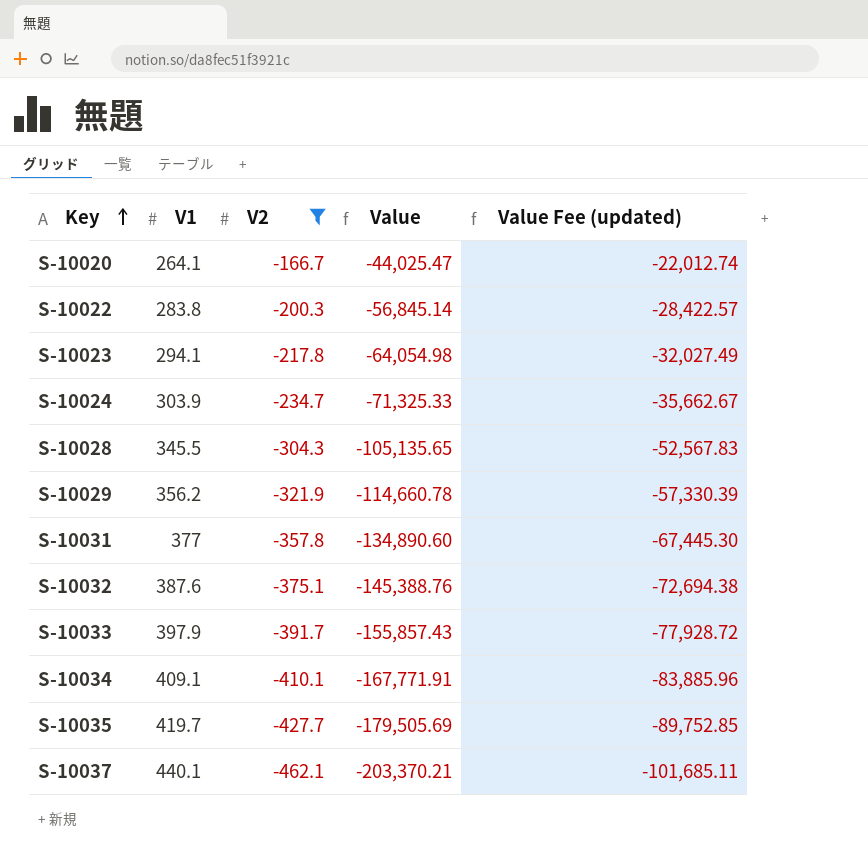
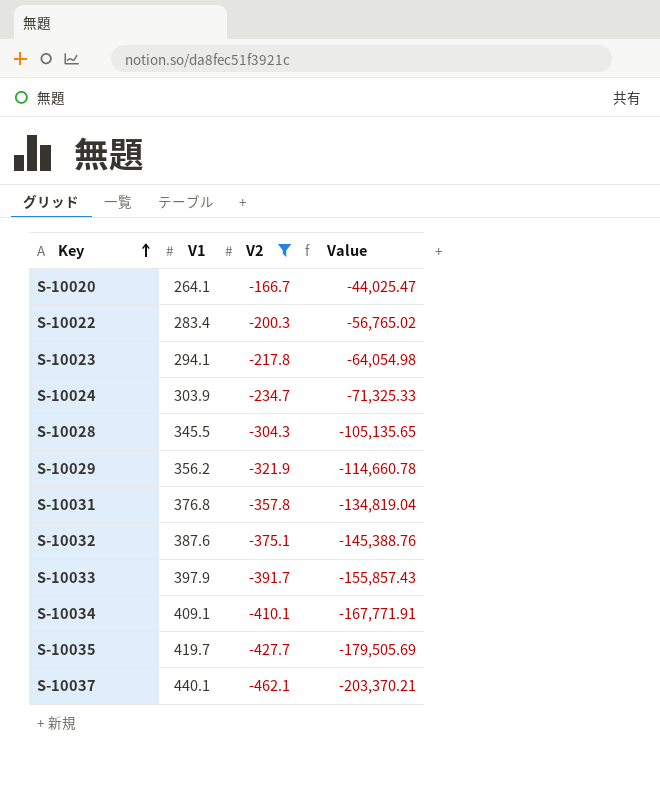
column Value Fee (updated) | formula: [Value] * 0.5 -> none
S-10022 | V1: 283.8 -> 283.4
S-10022 | Value: -56,845.14 -> -56,765.02
S-10031 | V1: 377 -> 376.8
S-10031 | Value: -134,890.60 -> -134,819.04

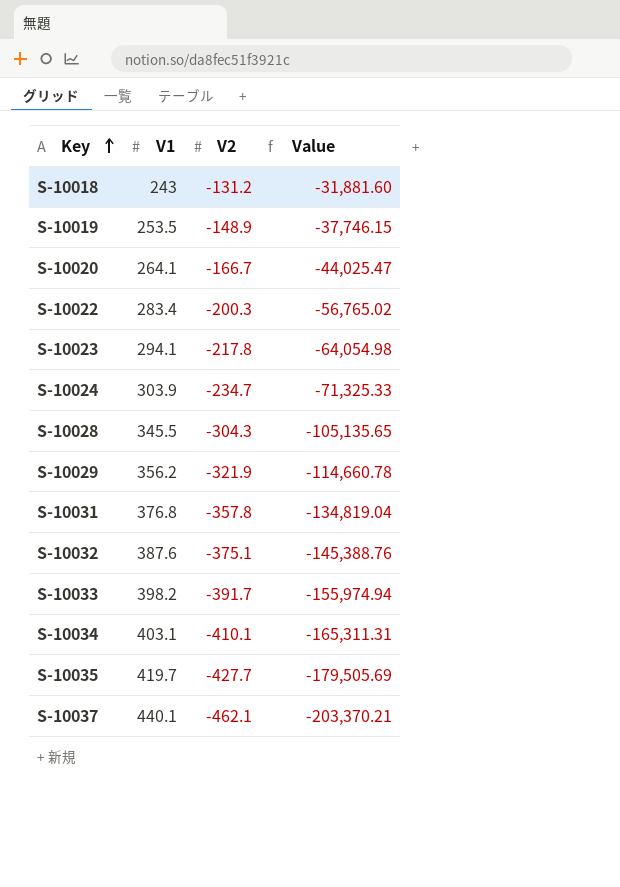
filter: V2 <= -166.7 -> none
S-10033 | V1: 397.9 -> 398.2
S-10033 | Value: -155,857.43 -> -155,974.94
S-10034 | V1: 409.1 -> 403.1
S-10034 | Value: -167,771.91 -> -165,311.31

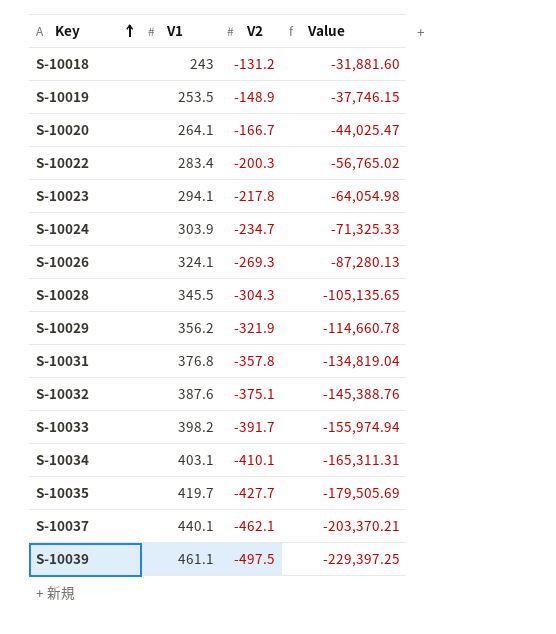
row S-10026: none -> 324.1 | -269.3 | -87,280.13
row S-10039: none -> 461.1 | -497.5 | -229,397.25

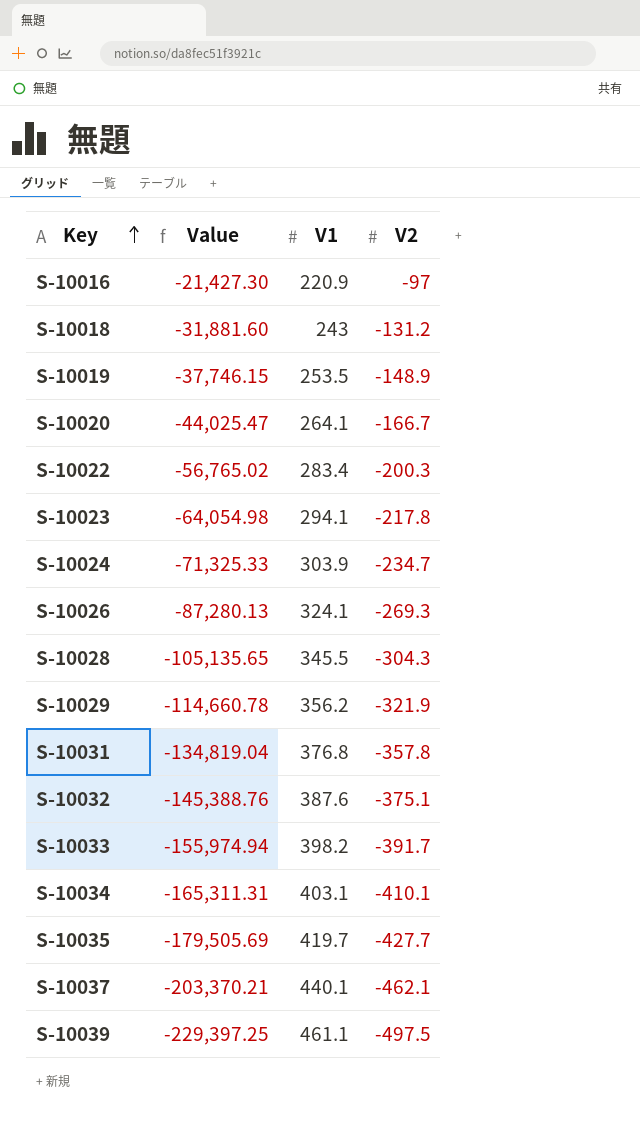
column Value | position: 4 -> 2
row S-10016: none -> -21,427.30 | 220.9 | -97

